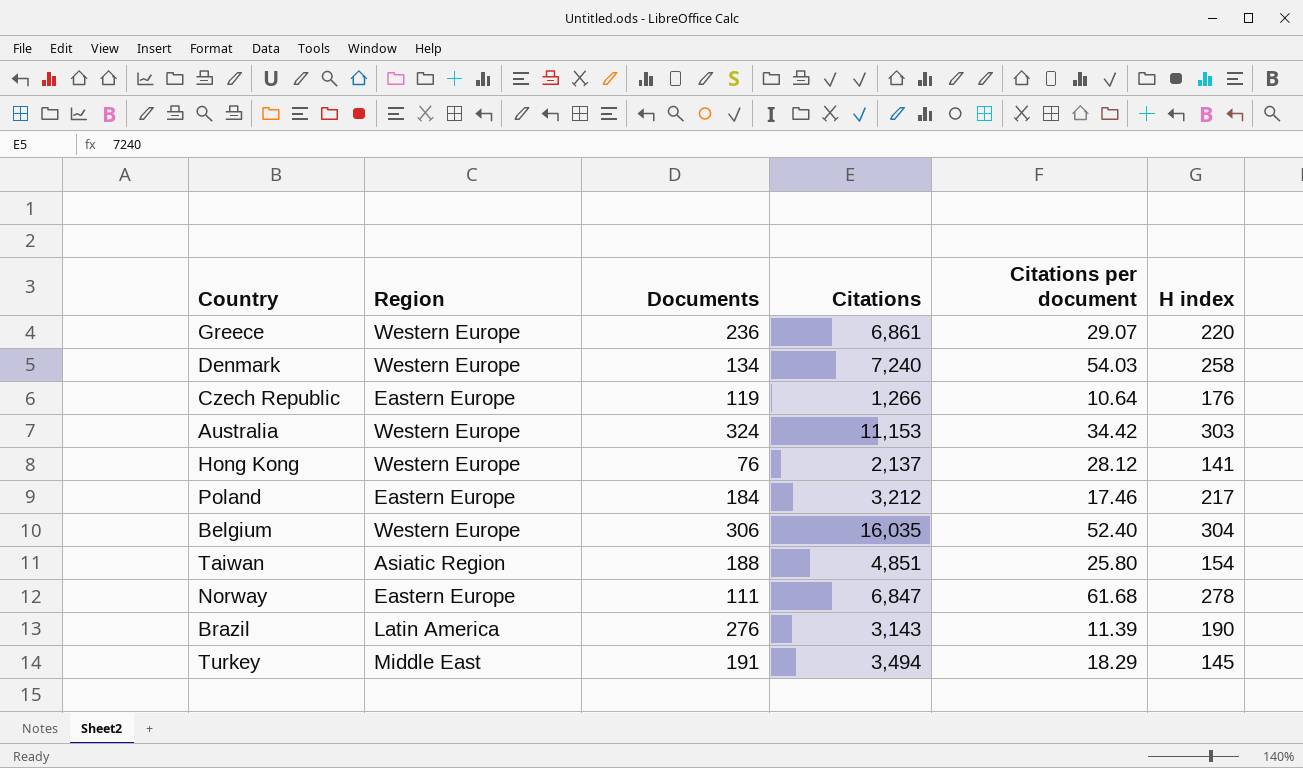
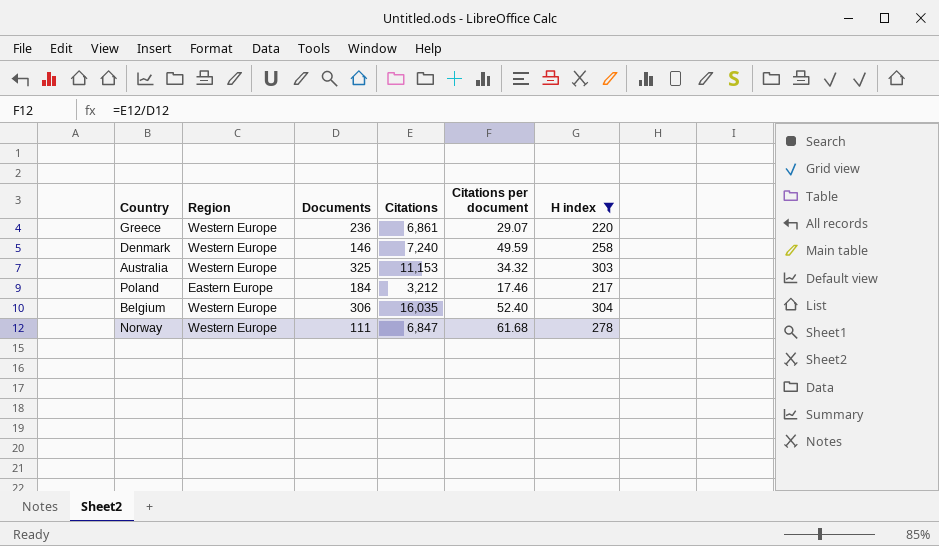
filter: none -> H index >= 217
Denmark | Documents: 134 -> 146
Denmark | Citations per document: 54.03 -> 49.59
Australia | Documents: 324 -> 325
Australia | Citations per document: 34.42 -> 34.32
Norway | Region: Eastern Europe -> Western Europe

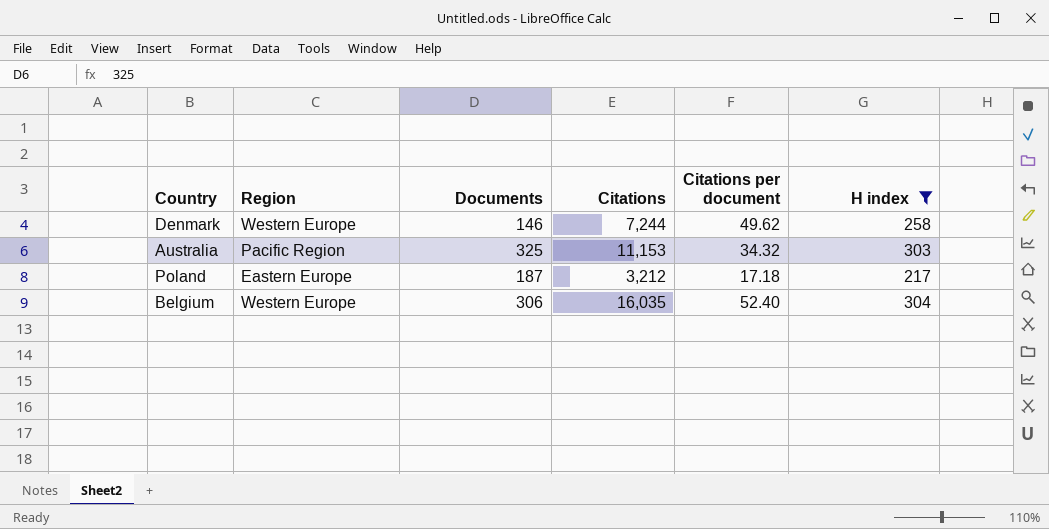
row Greece: Western Europe | 236 | 6,861 | 29.07 | 220 -> none
row Norway: Western Europe | 111 | 6,847 | 61.68 | 278 -> none
Denmark | Citations: 7,240 -> 7,244
Denmark | Citations per document: 49.59 -> 49.62
Australia | Region: Western Europe -> Pacific Region
Poland | Documents: 184 -> 187
Poland | Citations per document: 17.46 -> 17.18

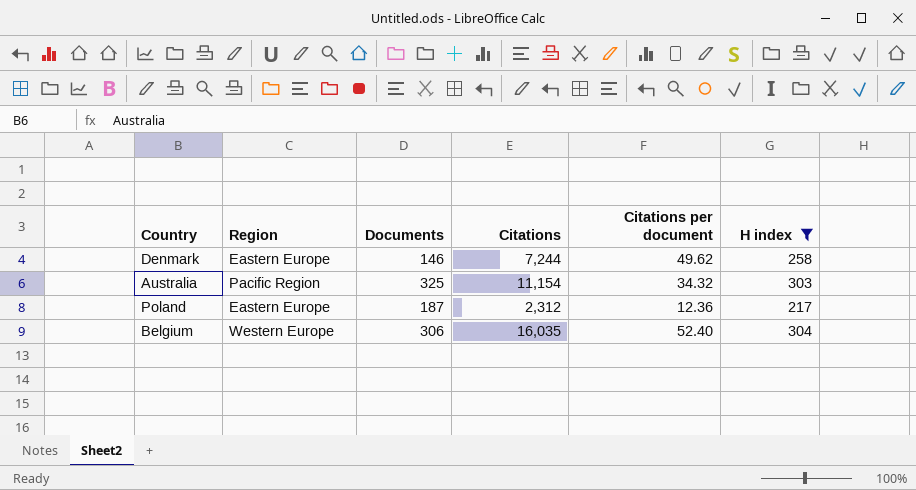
Denmark | Region: Western Europe -> Eastern Europe
Australia | Citations: 11,153 -> 11,154
Poland | Citations: 3,212 -> 2,312
Poland | Citations per document: 17.18 -> 12.36

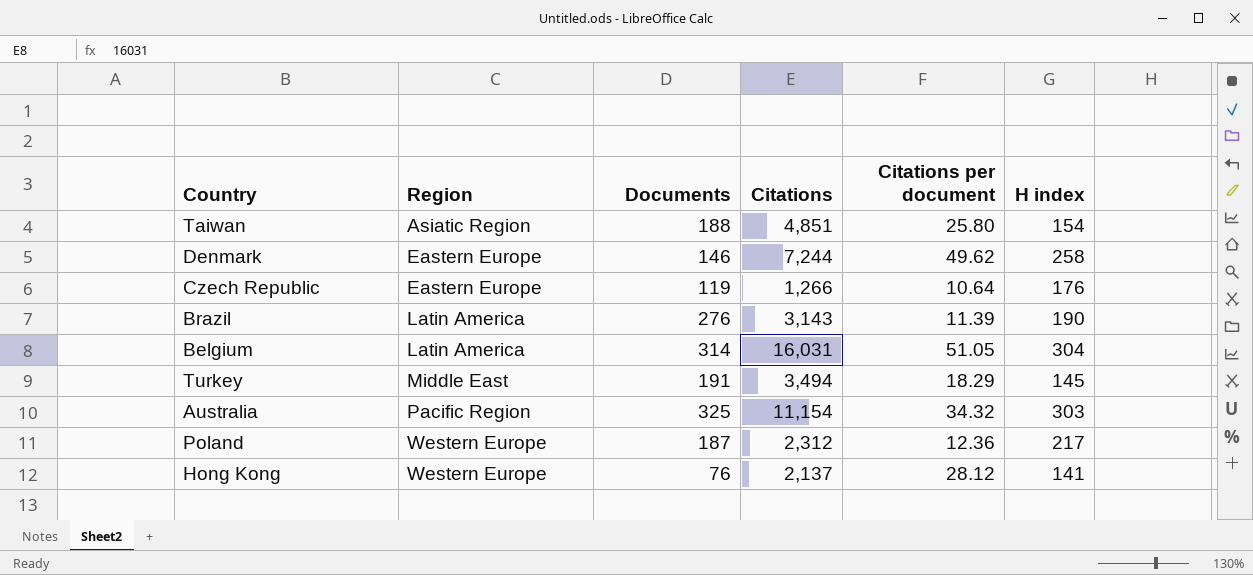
filter: H index >= 217 -> none
row order: none -> Region ascending
Belgium | Region: Western Europe -> Latin America
Belgium | Documents: 306 -> 314
Belgium | Citations: 16,035 -> 16,031
Belgium | Citations per document: 52.40 -> 51.05
Poland | Region: Eastern Europe -> Western Europe

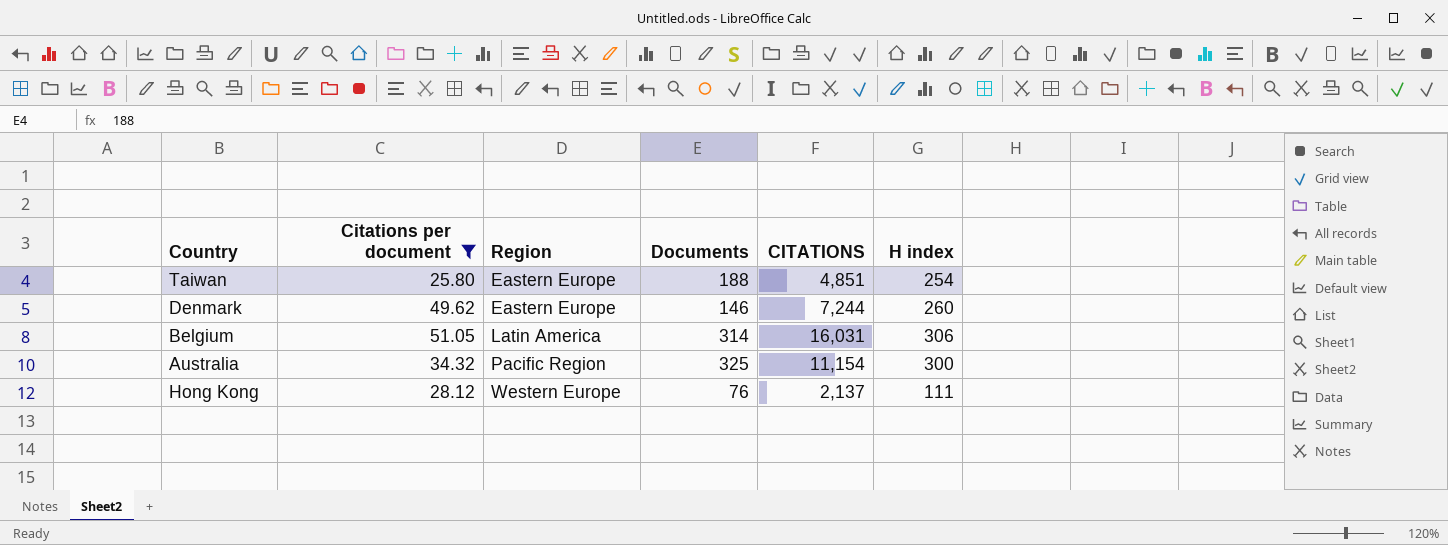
filter: none -> Citations per document >= 25.80
column Citations per document | position: 5 -> 2
column name: Citations -> CITATIONS
Taiwan | Region: Asiatic Region -> Eastern Europe
Taiwan | H index: 154 -> 254
Denmark | H index: 258 -> 260
Belgium | H index: 304 -> 306
Australia | H index: 303 -> 300
Hong Kong | H index: 141 -> 111

